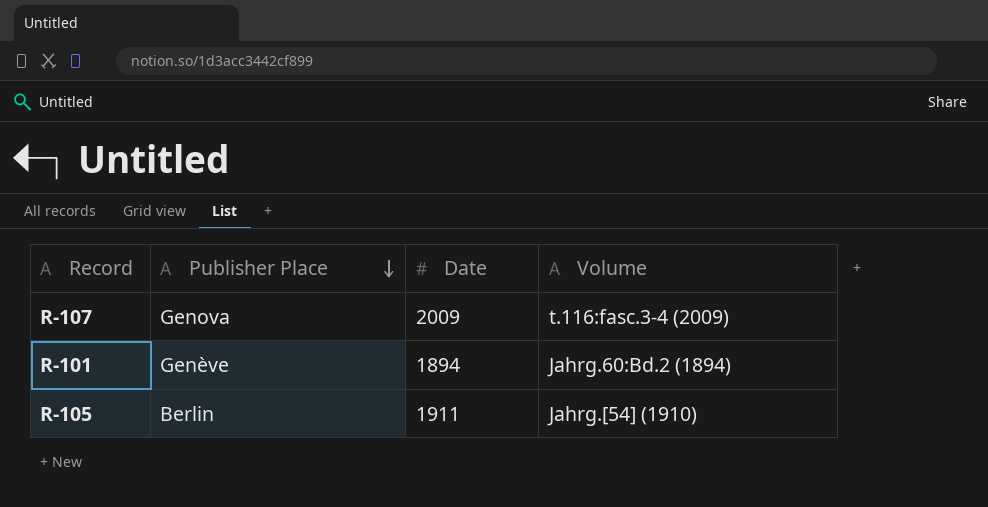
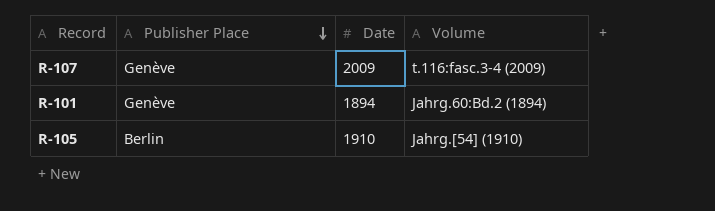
R-107 | Publisher Place: Genova -> Genève
R-105 | Date: 1911 -> 1910

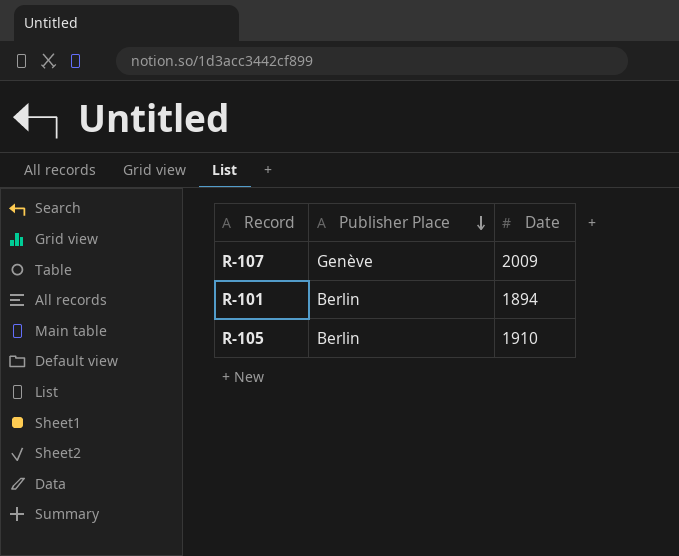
column Volume | position: 4 -> none
R-101 | Publisher Place: Genève -> Berlin

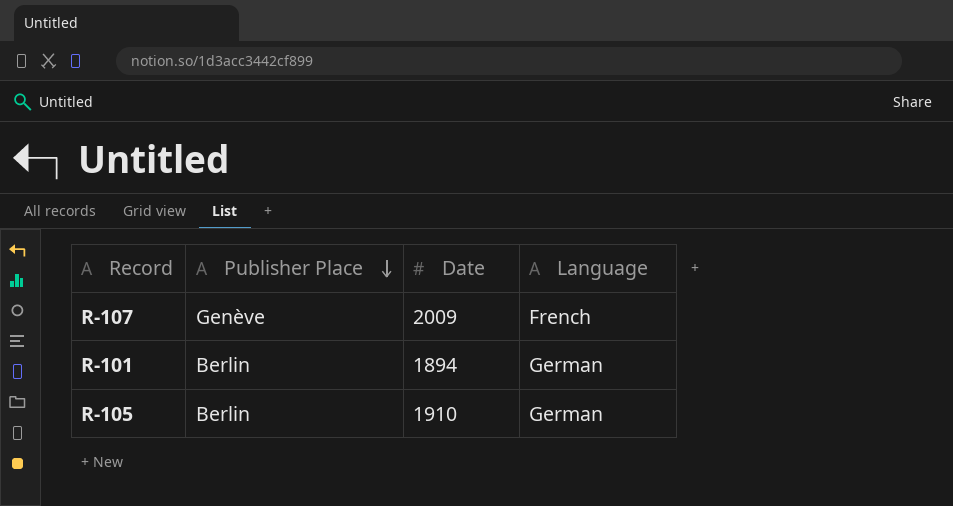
column Language | position: none -> 4

